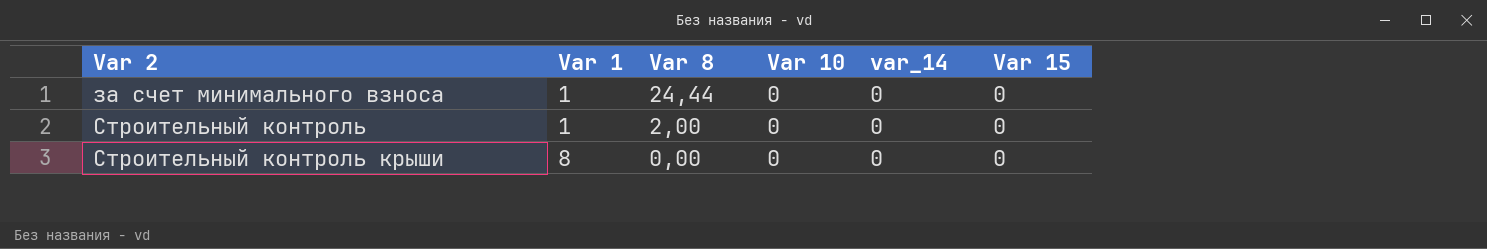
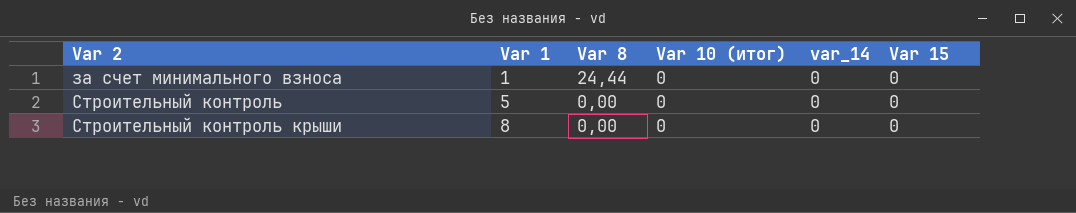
column name: Var 10 -> Var 10 (итог)
Строительный контроль | Var 1: 1 -> 5
Строительный контроль | Var 8: 2,00 -> 0,00

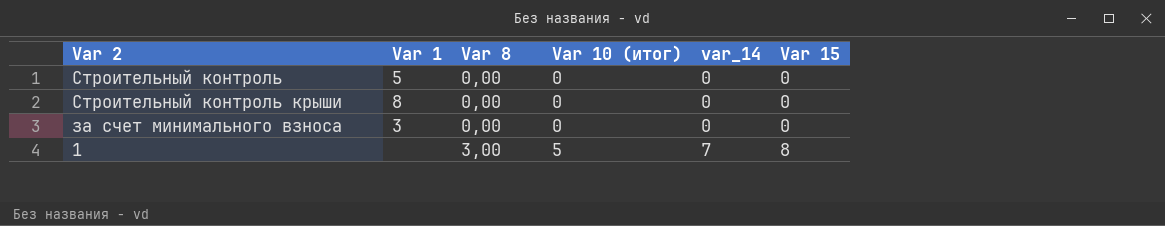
row order: Var 2 ascending -> Var 8 ascending
за счет минимального взноса | Var 1: 1 -> 3
за счет минимального взноса | Var 8: 24,44 -> 0,00
row 1: none -> none | 3,00 | 5 | 7 | 8

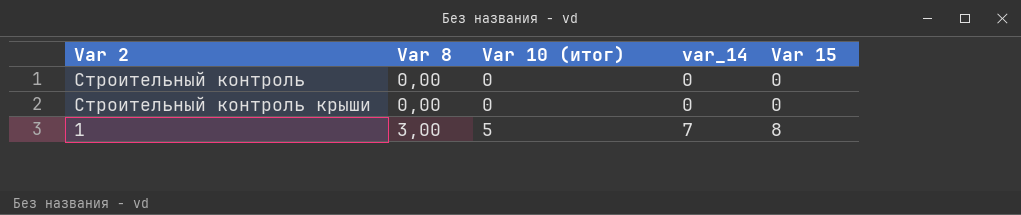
column Var 1 | position: 2 -> none
row за счет минимального взноса: 3 | 0,00 | 0 | 0 | 0 -> none

